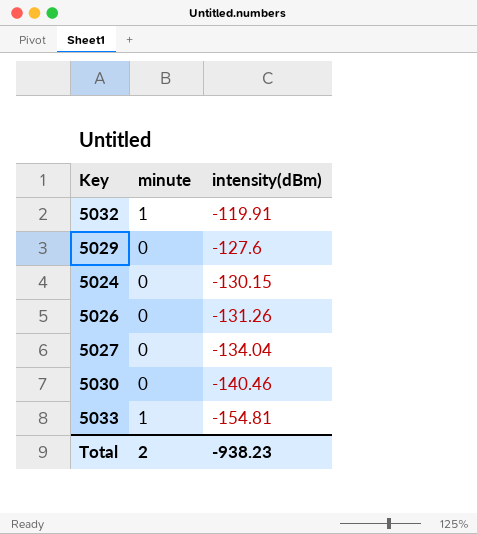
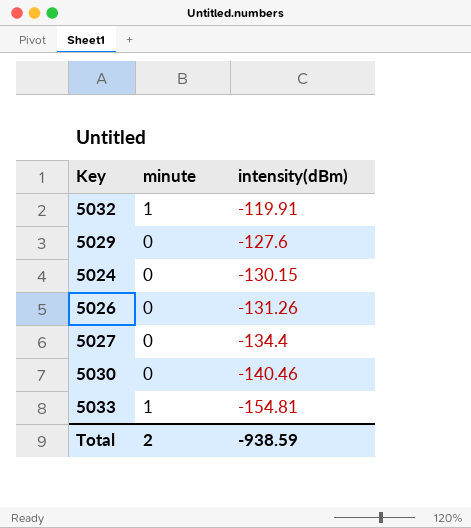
5027 | intensity(dBm): -134.04 -> -134.4
Total | intensity(dBm): -938.23 -> -938.59

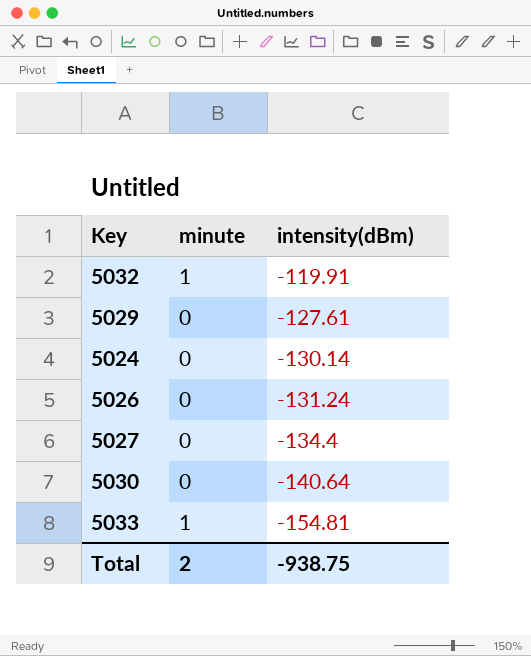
5029 | intensity(dBm): -127.6 -> -127.61
5024 | intensity(dBm): -130.15 -> -130.14
5026 | intensity(dBm): -131.26 -> -131.24
5030 | intensity(dBm): -140.46 -> -140.64
Total | intensity(dBm): -938.59 -> -938.75

